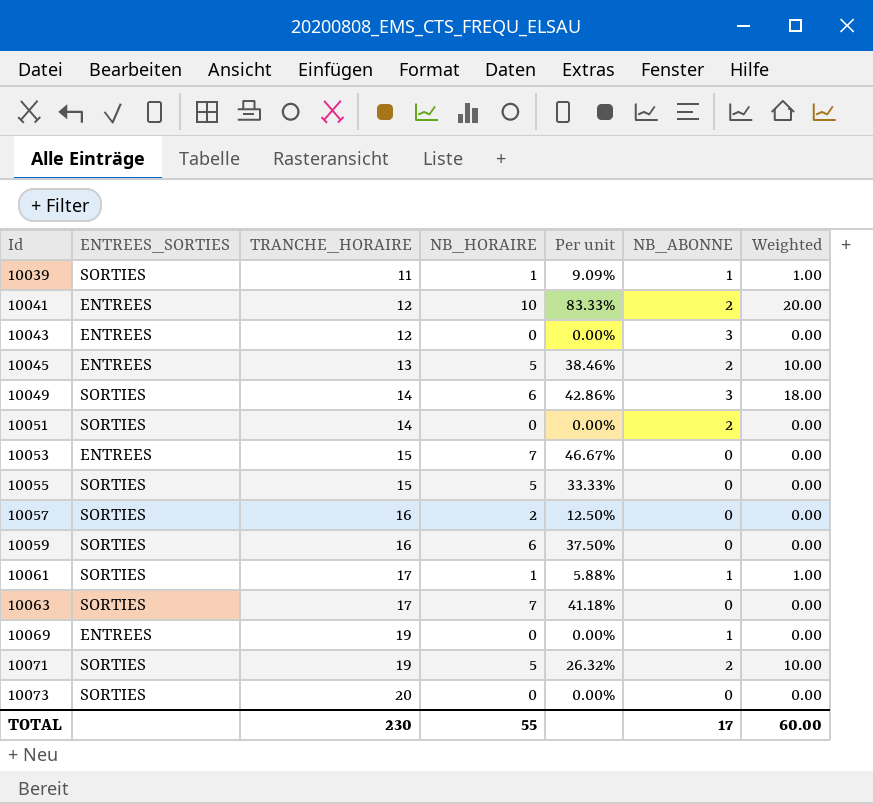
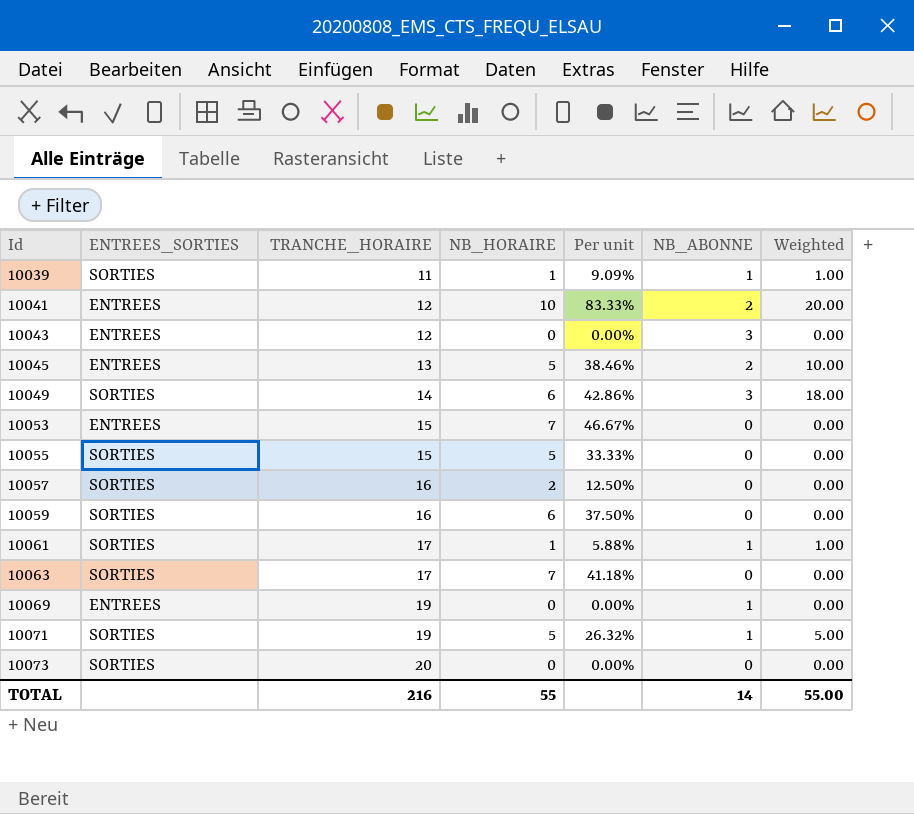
row 10051: SORTIES | 14 | 0 | 0.00% | 2 | 0.00 -> none
10071 | NB_ABONNE: 2 -> 1
10071 | Weighted: 10.00 -> 5.00
TOTAL | TRANCHE_HORAIRE: 230 -> 216
TOTAL | NB_ABONNE: 17 -> 14
TOTAL | Weighted: 60.00 -> 55.00

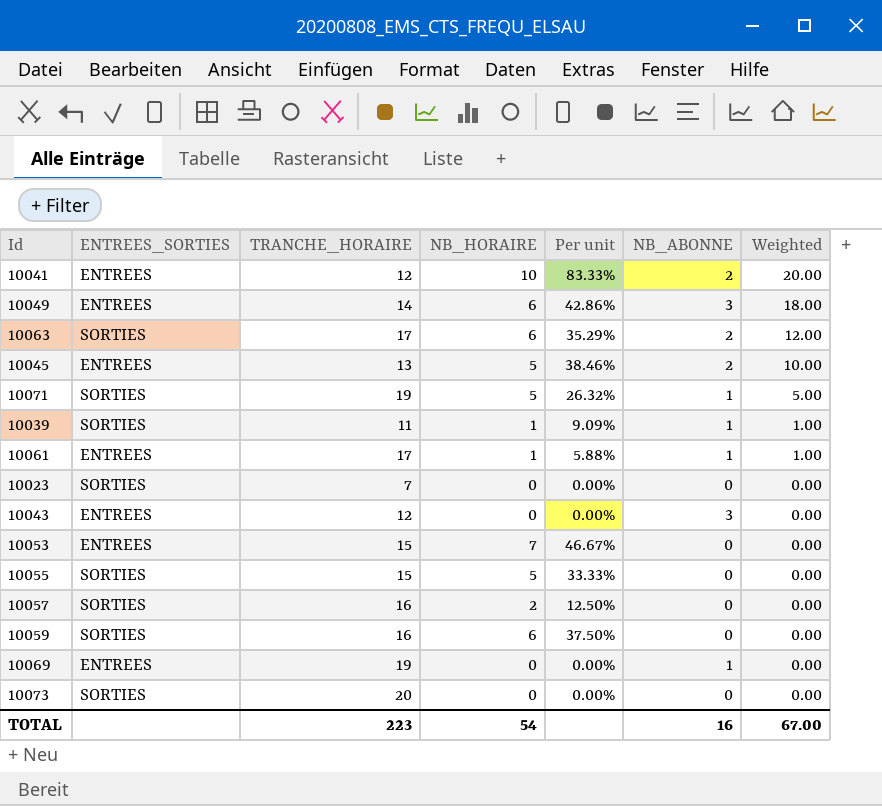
row order: Id ascending -> Weighted descending
10049 | ENTREES_SORTIES: SORTIES -> ENTREES
10063 | NB_HORAIRE: 7 -> 6
10063 | Per unit: 41.18% -> 35.29%
10063 | NB_ABONNE: 0 -> 2
10063 | Weighted: 0.00 -> 12.00
10061 | ENTREES_SORTIES: SORTIES -> ENTREES
row 10023: none -> SORTIES | 7 | 0 | 0.00% | 0 | 0.00
TOTAL | TRANCHE_HORAIRE: 216 -> 223
TOTAL | NB_HORAIRE: 55 -> 54
TOTAL | NB_ABONNE: 14 -> 16
TOTAL | Weighted: 55.00 -> 67.00

